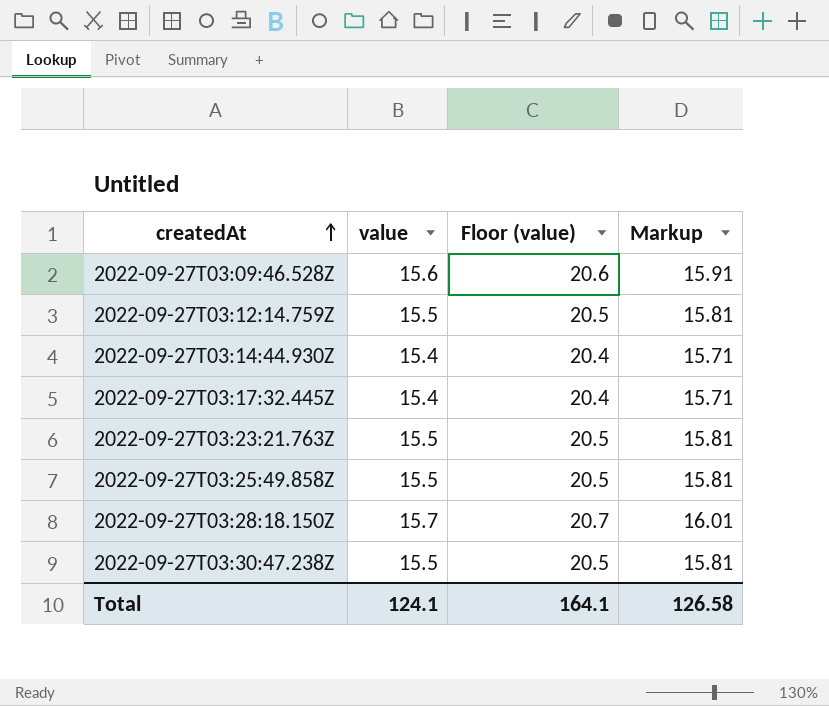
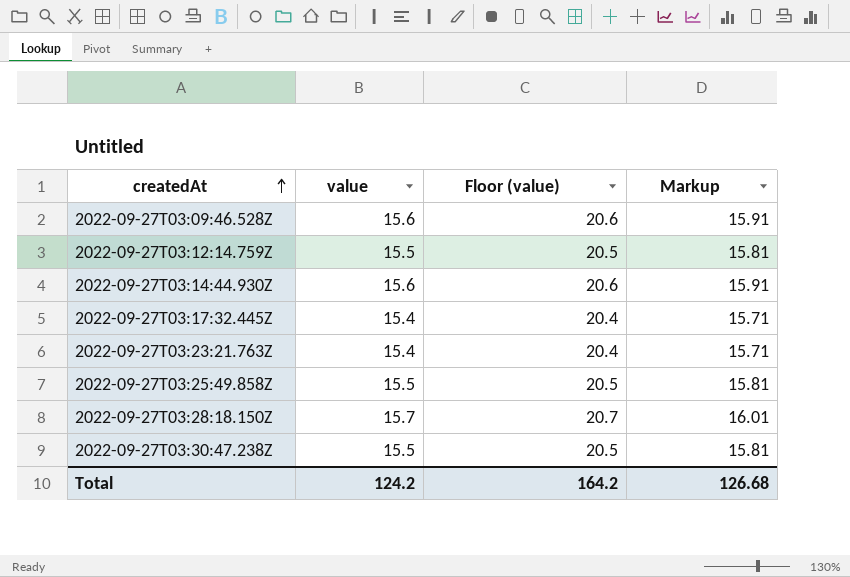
2022-09-27T03:14:44.930Z | value: 15.4 -> 15.6
2022-09-27T03:14:44.930Z | Floor (value): 20.4 -> 20.6
2022-09-27T03:14:44.930Z | Markup: 15.71 -> 15.91
2022-09-27T03:23:21.763Z | value: 15.5 -> 15.4
2022-09-27T03:23:21.763Z | Floor (value): 20.5 -> 20.4
2022-09-27T03:23:21.763Z | Markup: 15.81 -> 15.71
Total | value: 124.1 -> 124.2
Total | Floor (value): 164.1 -> 164.2
Total | Markup: 126.58 -> 126.68

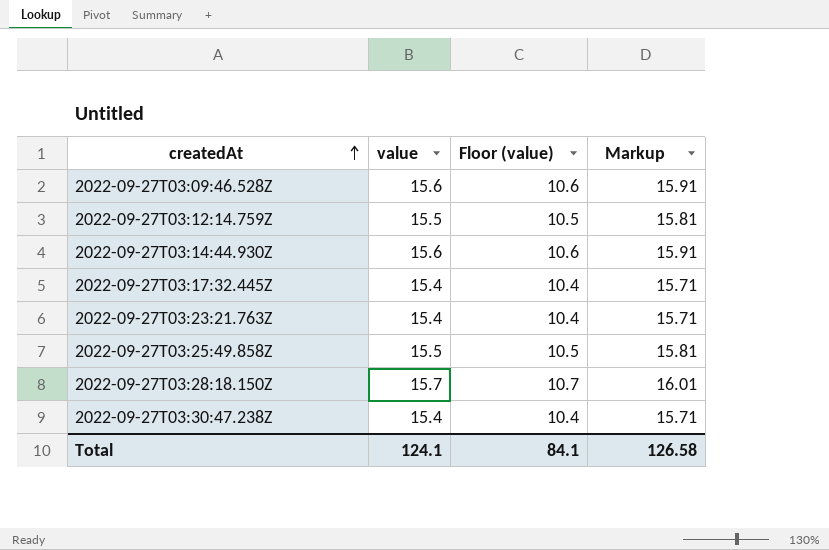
column Floor (value) | formula: [value] + 5 -> [value] - 5
2022-09-27T03:30:47.238Z | value: 15.5 -> 15.4
2022-09-27T03:30:47.238Z | Markup: 15.81 -> 15.71
Total | value: 124.2 -> 124.1
Total | Floor (value): 164.2 -> 84.1
Total | Markup: 126.68 -> 126.58

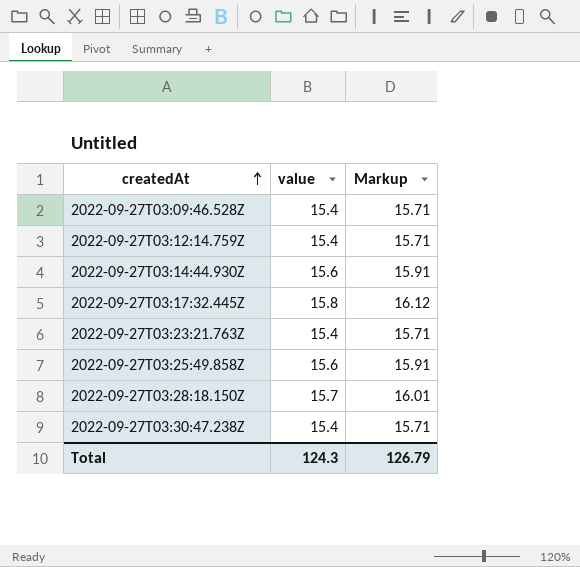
column Floor (value) | formula: [value] - 5 -> none
2022-09-27T03:09:46.528Z | value: 15.6 -> 15.4
2022-09-27T03:09:46.528Z | Markup: 15.91 -> 15.71
2022-09-27T03:12:14.759Z | value: 15.5 -> 15.4
2022-09-27T03:12:14.759Z | Markup: 15.81 -> 15.71
2022-09-27T03:17:32.445Z | value: 15.4 -> 15.8
2022-09-27T03:17:32.445Z | Markup: 15.71 -> 16.12
2022-09-27T03:25:49.858Z | value: 15.5 -> 15.6
2022-09-27T03:25:49.858Z | Markup: 15.81 -> 15.91
Total | value: 124.1 -> 124.3
Total | Markup: 126.58 -> 126.79

